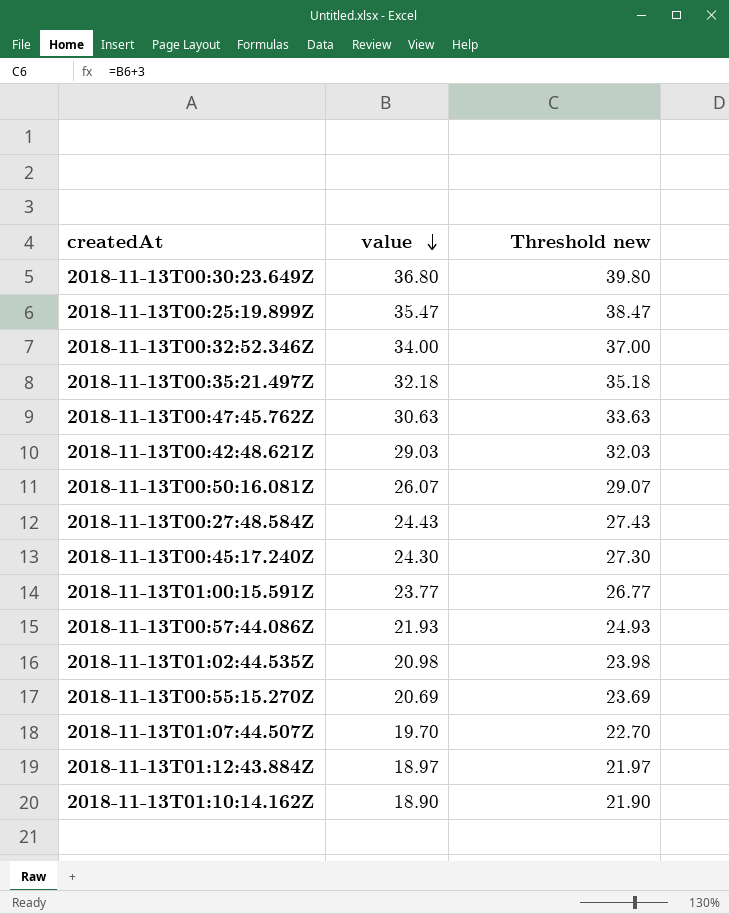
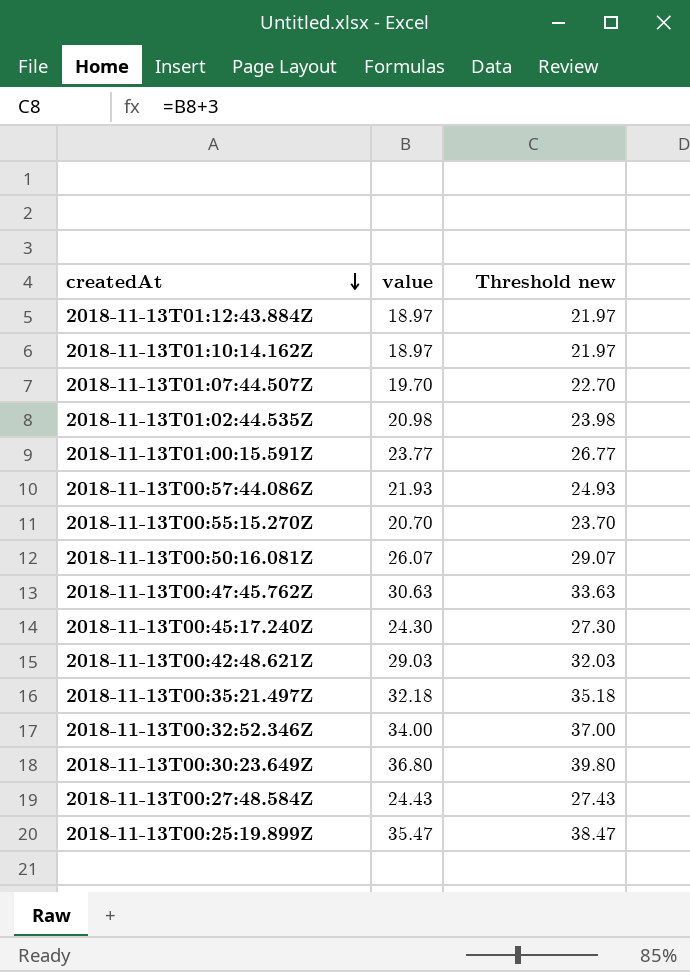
row order: value descending -> createdAt descending
2018-11-13T01:10:14.162Z | value: 18.90 -> 18.97
2018-11-13T01:10:14.162Z | Threshold new: 21.90 -> 21.97
2018-11-13T00:55:15.270Z | value: 20.69 -> 20.70
2018-11-13T00:55:15.270Z | Threshold new: 23.69 -> 23.70

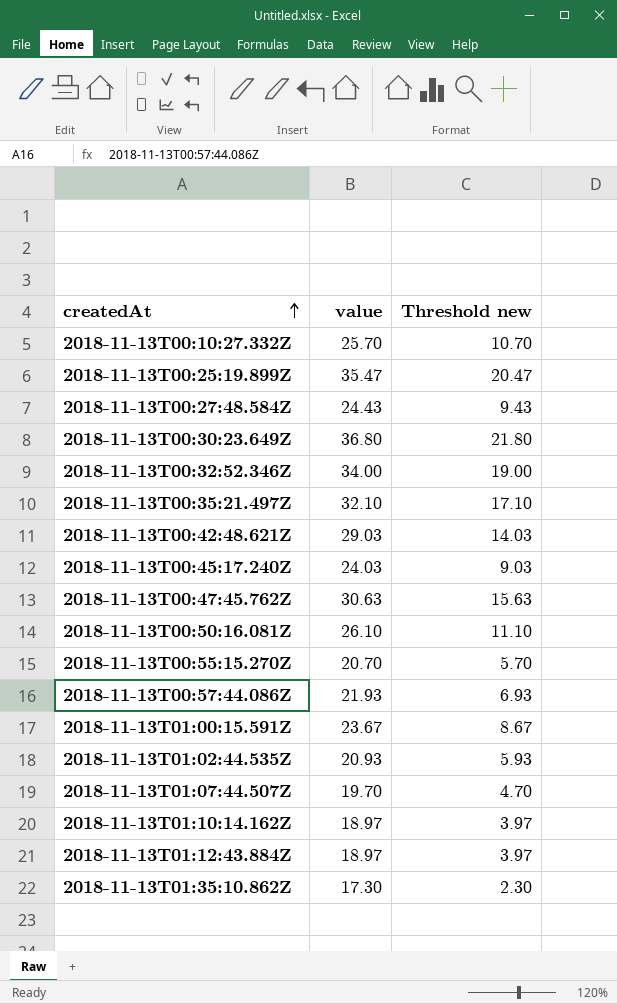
row order: createdAt descending -> createdAt ascending
column Threshold new | formula: [value] + 3 -> [value] - 15
row 2018-11-13T00:10:27.332Z: none -> 25.70 | 10.70
2018-11-13T00:35:21.497Z | value: 32.18 -> 32.10
2018-11-13T00:45:17.240Z | value: 24.30 -> 24.03
2018-11-13T00:50:16.081Z | value: 26.07 -> 26.10
2018-11-13T01:00:15.591Z | value: 23.77 -> 23.67
2018-11-13T01:02:44.535Z | value: 20.98 -> 20.93
row 2018-11-13T01:35:10.862Z: none -> 17.30 | 2.30

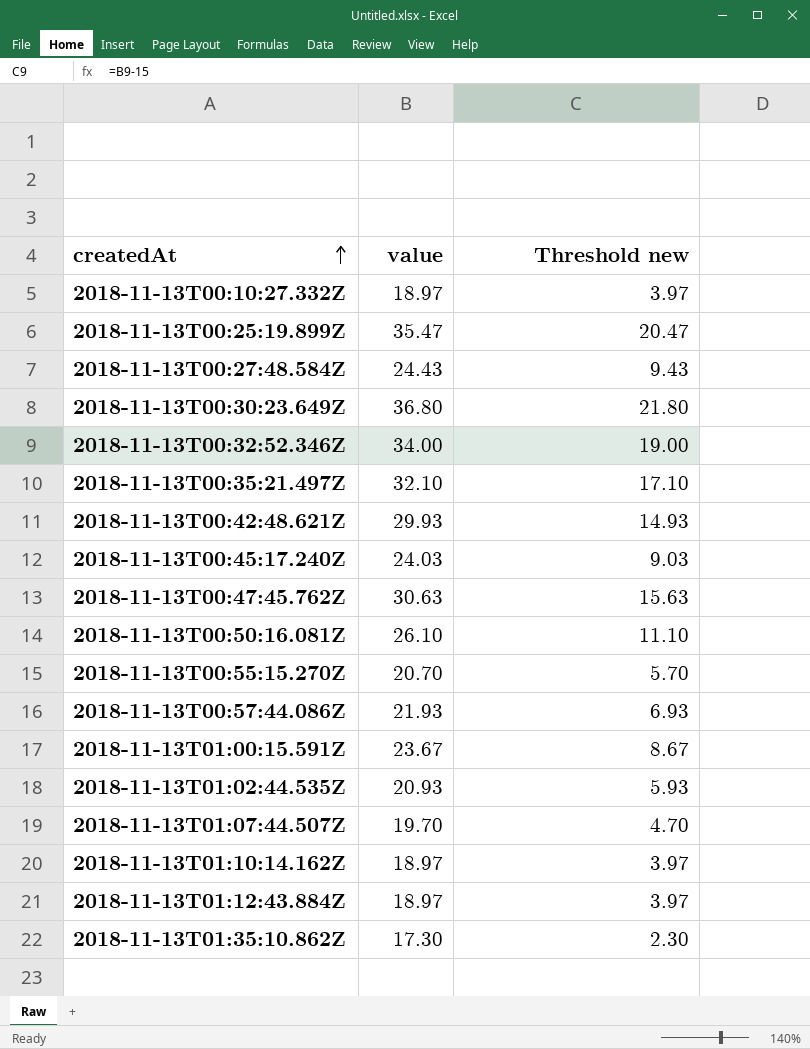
2018-11-13T00:10:27.332Z | value: 25.70 -> 18.97
2018-11-13T00:10:27.332Z | Threshold new: 10.70 -> 3.97
2018-11-13T00:42:48.621Z | value: 29.03 -> 29.93
2018-11-13T00:42:48.621Z | Threshold new: 14.03 -> 14.93

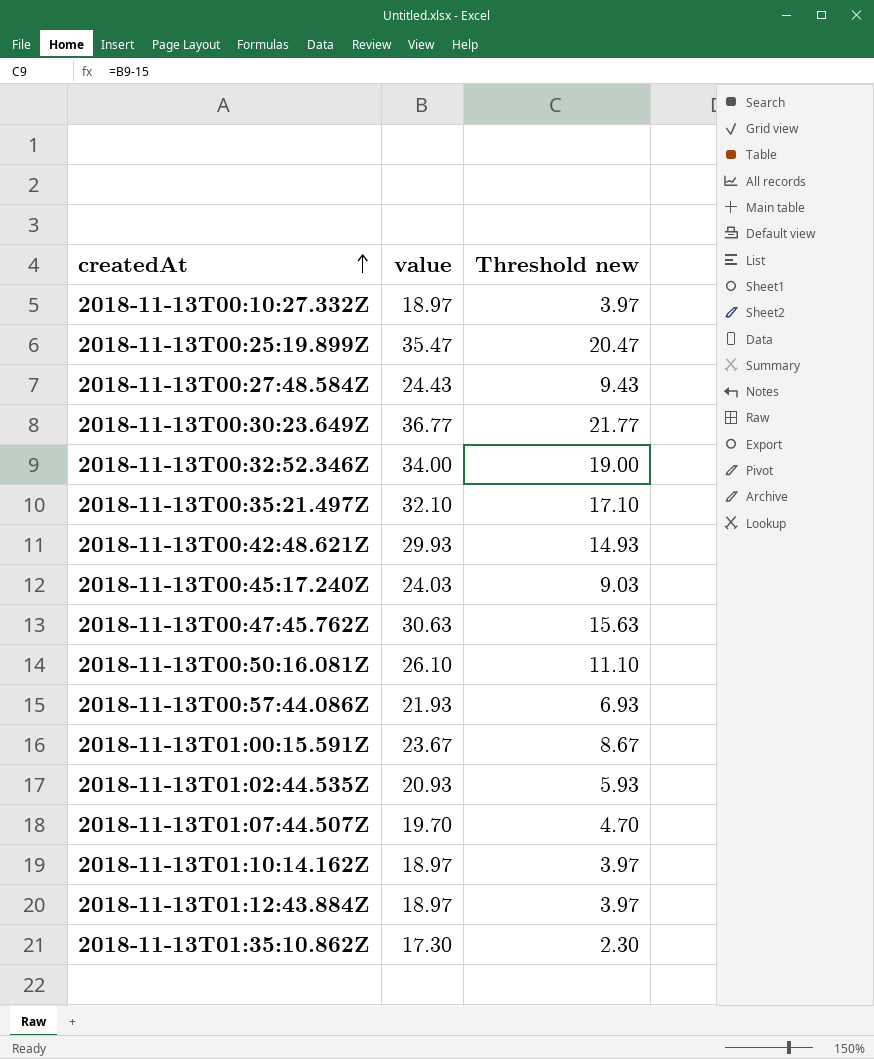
row 2018-11-13T00:55:15.270Z: 20.70 | 5.70 -> none
2018-11-13T00:30:23.649Z | value: 36.80 -> 36.77
2018-11-13T00:30:23.649Z | Threshold new: 21.80 -> 21.77

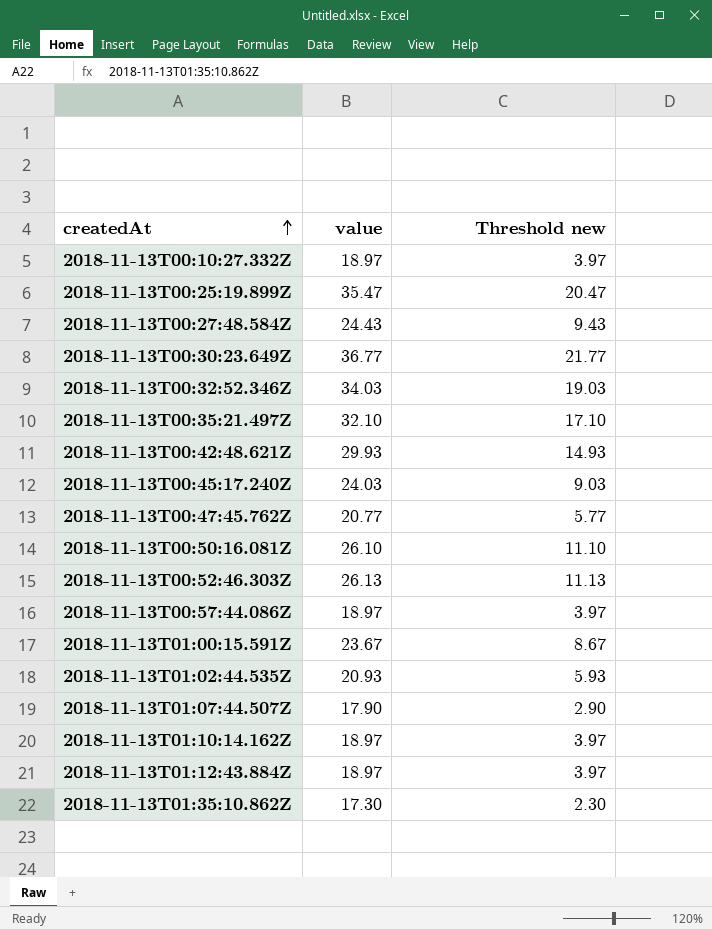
2018-11-13T00:32:52.346Z | value: 34.00 -> 34.03
2018-11-13T00:32:52.346Z | Threshold new: 19.00 -> 19.03
2018-11-13T00:47:45.762Z | value: 30.63 -> 20.77
2018-11-13T00:47:45.762Z | Threshold new: 15.63 -> 5.77
row 2018-11-13T00:52:46.303Z: none -> 26.13 | 11.13
2018-11-13T00:57:44.086Z | value: 21.93 -> 18.97
2018-11-13T00:57:44.086Z | Threshold new: 6.93 -> 3.97
2018-11-13T01:07:44.507Z | value: 19.70 -> 17.90
2018-11-13T01:07:44.507Z | Threshold new: 4.70 -> 2.90

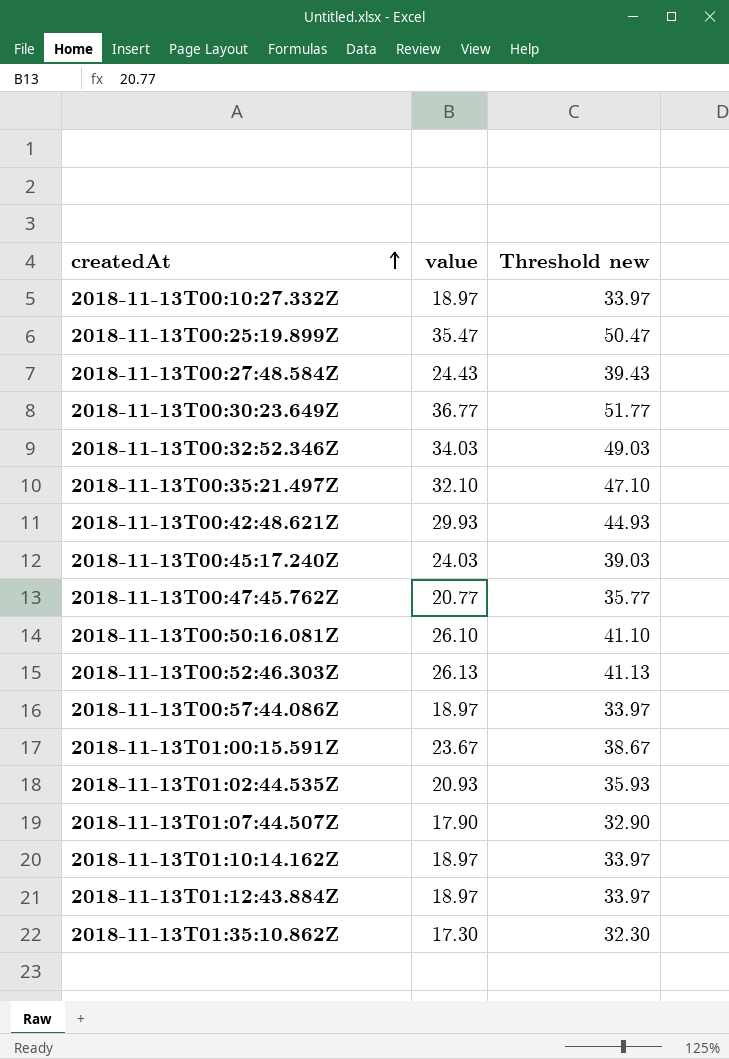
column Threshold new | formula: [value] - 15 -> [value] + 15

